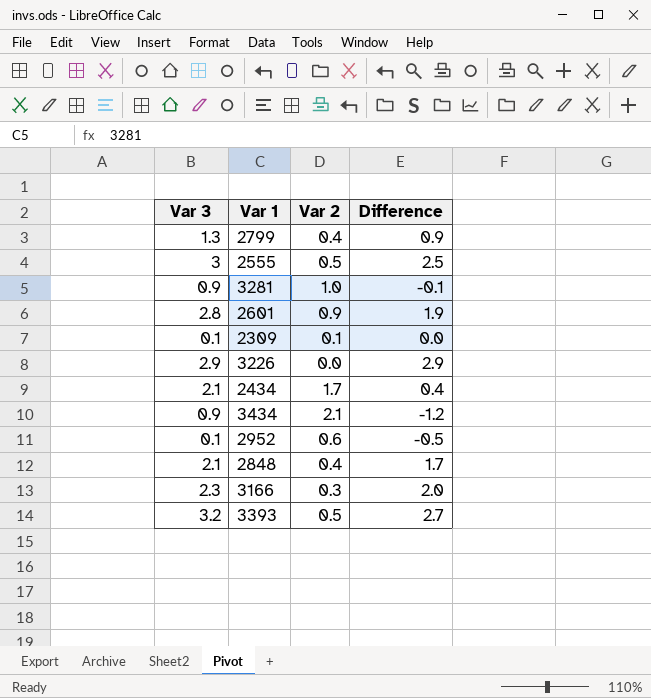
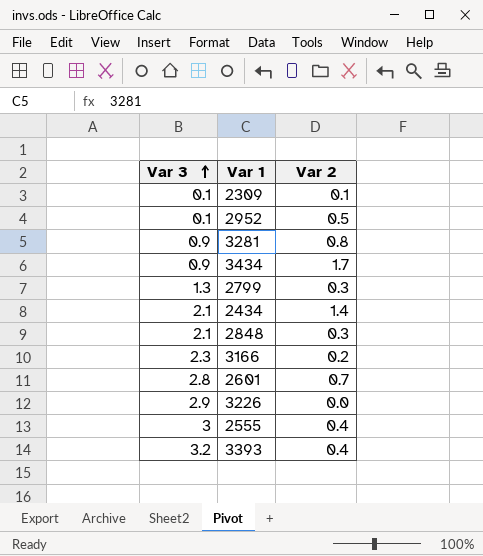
row order: none -> Var 3 ascending
column Difference | formula: [Var 3] - [Var 2] -> none
2952 | Var 2: 0.6 -> 0.5
3281 | Var 2: 1.0 -> 0.8
3434 | Var 2: 2.1 -> 1.7
2799 | Var 2: 0.4 -> 0.3
2434 | Var 2: 1.7 -> 1.4
2848 | Var 2: 0.4 -> 0.3
3166 | Var 2: 0.3 -> 0.2
2601 | Var 2: 0.9 -> 0.7
2555 | Var 2: 0.5 -> 0.4
3393 | Var 2: 0.5 -> 0.4

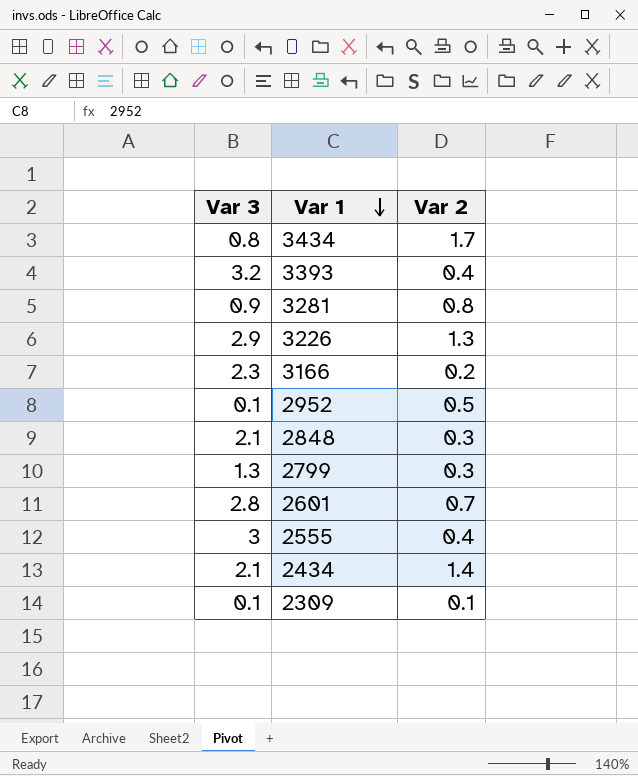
row order: Var 3 ascending -> Var 1 descending
3434 | Var 3: 0.9 -> 0.8
3226 | Var 2: 0.0 -> 1.3

